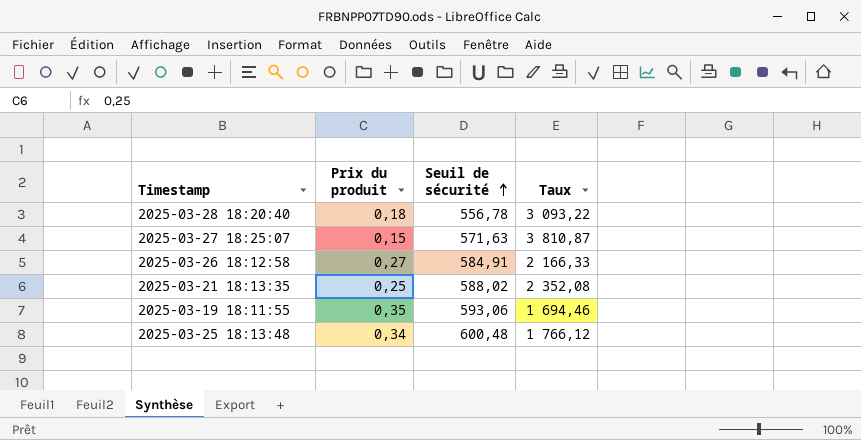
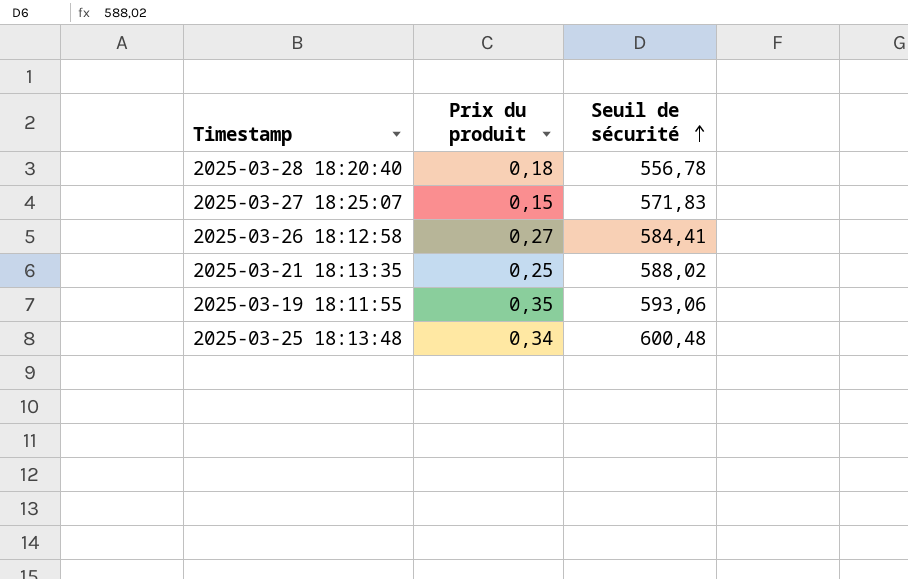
column Taux | formula: [Seuil de sécurité] / [Prix du produit] -> none
2025-03-27 18:25:07 | Seuil de sécurité: 571,63 -> 571,83
2025-03-26 18:12:58 | Seuil de sécurité: 584,91 -> 584,41

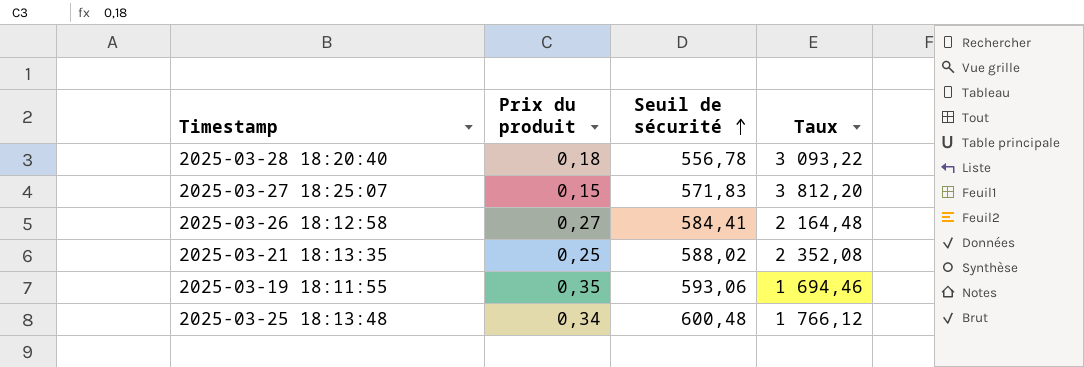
column Taux | formula: none -> [Seuil de sécurité] / [Prix du produit]

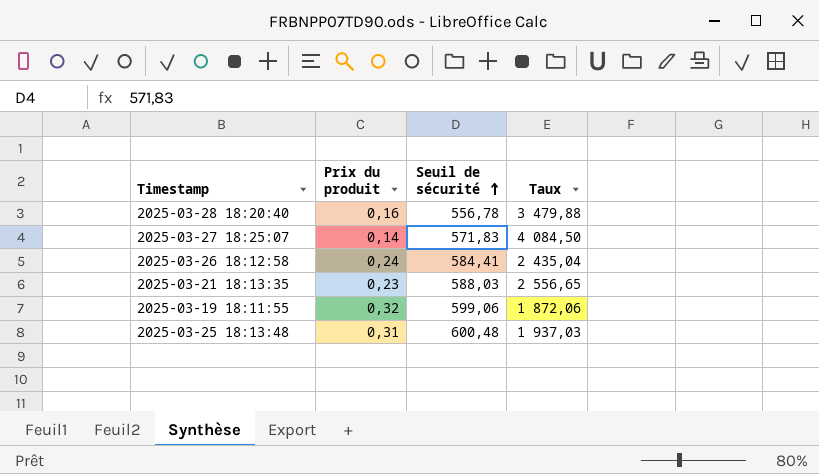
2025-03-28 18:20:40 | Prix du produit: 0,18 -> 0,16
2025-03-28 18:20:40 | Taux: 3 093,22 -> 3 479,88
2025-03-27 18:25:07 | Prix du produit: 0,15 -> 0,14
2025-03-27 18:25:07 | Taux: 3 812,20 -> 4 084,50
2025-03-26 18:12:58 | Prix du produit: 0,27 -> 0,24
2025-03-26 18:12:58 | Taux: 2 164,48 -> 2 435,04
2025-03-21 18:13:35 | Prix du produit: 0,25 -> 0,23
2025-03-21 18:13:35 | Seuil de sécurité: 588,02 -> 588,03
2025-03-21 18:13:35 | Taux: 2 352,08 -> 2 556,65
2025-03-19 18:11:55 | Prix du produit: 0,35 -> 0,32
2025-03-19 18:11:55 | Seuil de sécurité: 593,06 -> 599,06
2025-03-19 18:11:55 | Taux: 1 694,46 -> 1 872,06
2025-03-25 18:13:48 | Prix du produit: 0,34 -> 0,31
2025-03-25 18:13:48 | Taux: 1 766,12 -> 1 937,03

